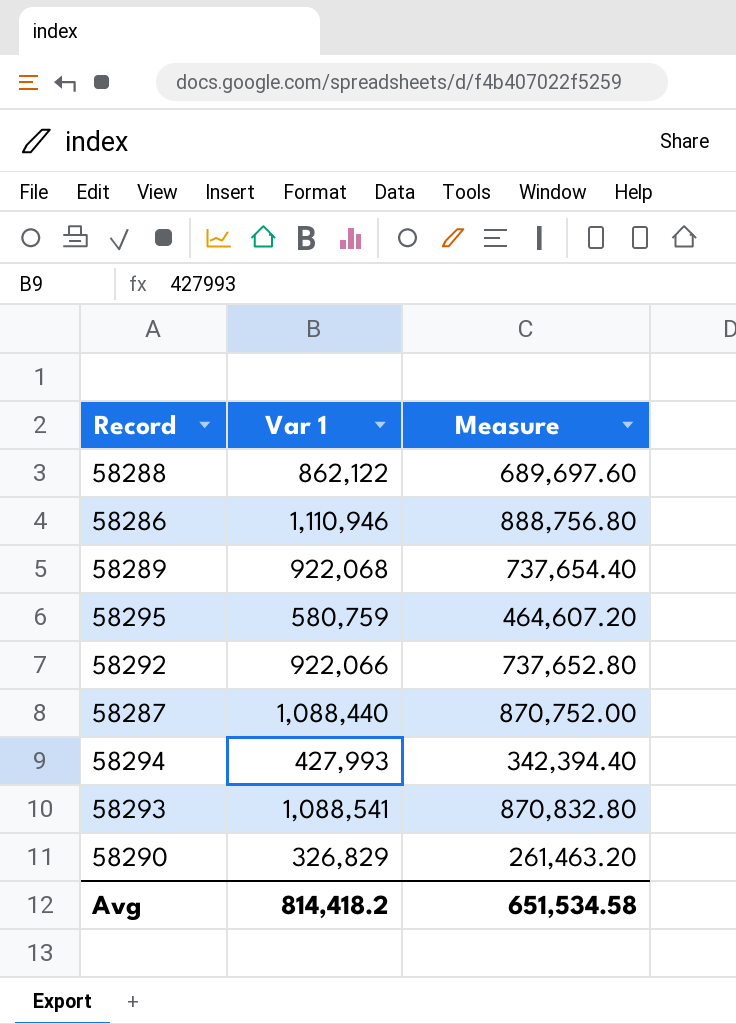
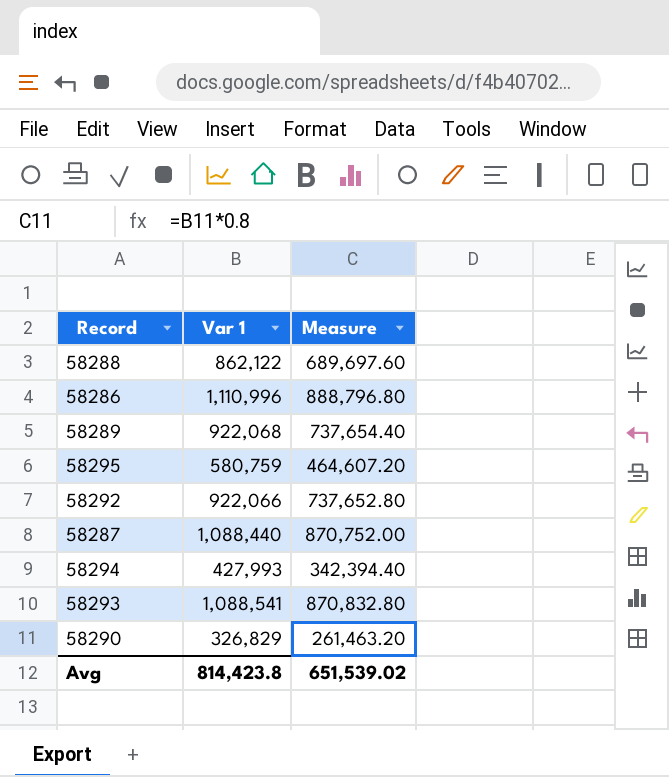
58286 | Var 1: 1,110,946 -> 1,110,996
58286 | Measure: 888,756.80 -> 888,796.80
Avg | Var 1: 814,418.2 -> 814,423.8
Avg | Measure: 651,534.58 -> 651,539.02

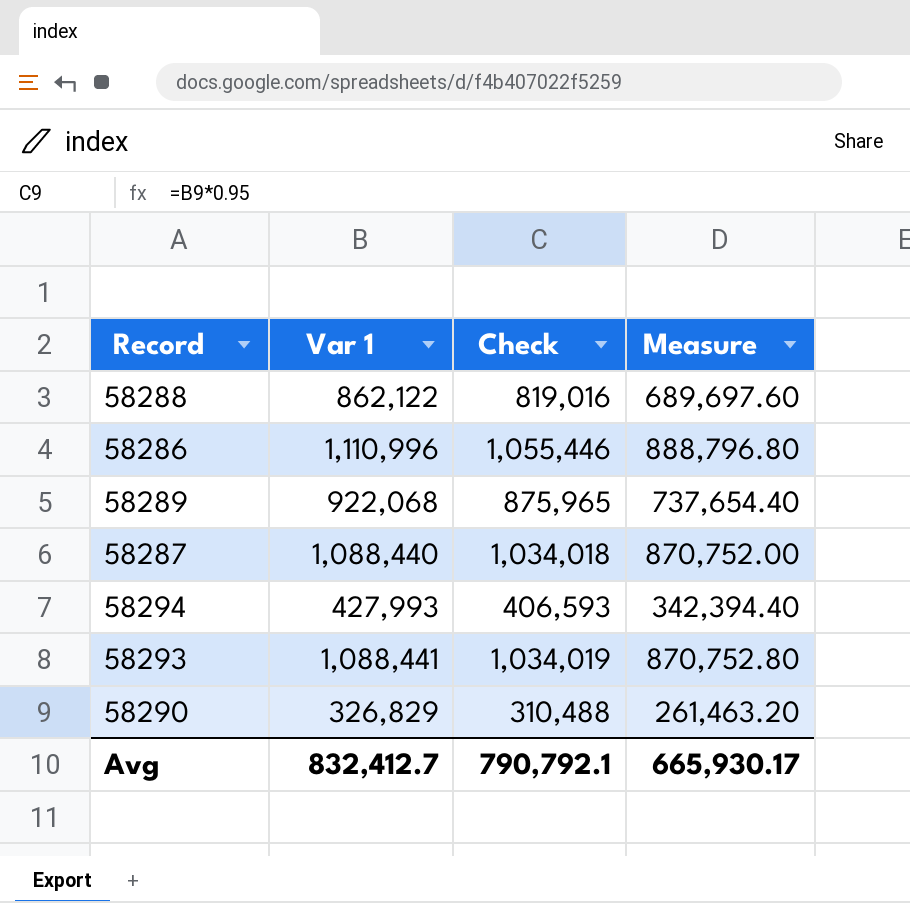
column Check | formula: none -> [Var 1] * 0.95
row 58295: 580,759 | 464,607.20 -> none
row 58292: 922,066 | 737,652.80 -> none
58293 | Var 1: 1,088,541 -> 1,088,441
58293 | Measure: 870,832.80 -> 870,752.80
Avg | Var 1: 814,423.8 -> 832,412.7
Avg | Measure: 651,539.02 -> 665,930.17

